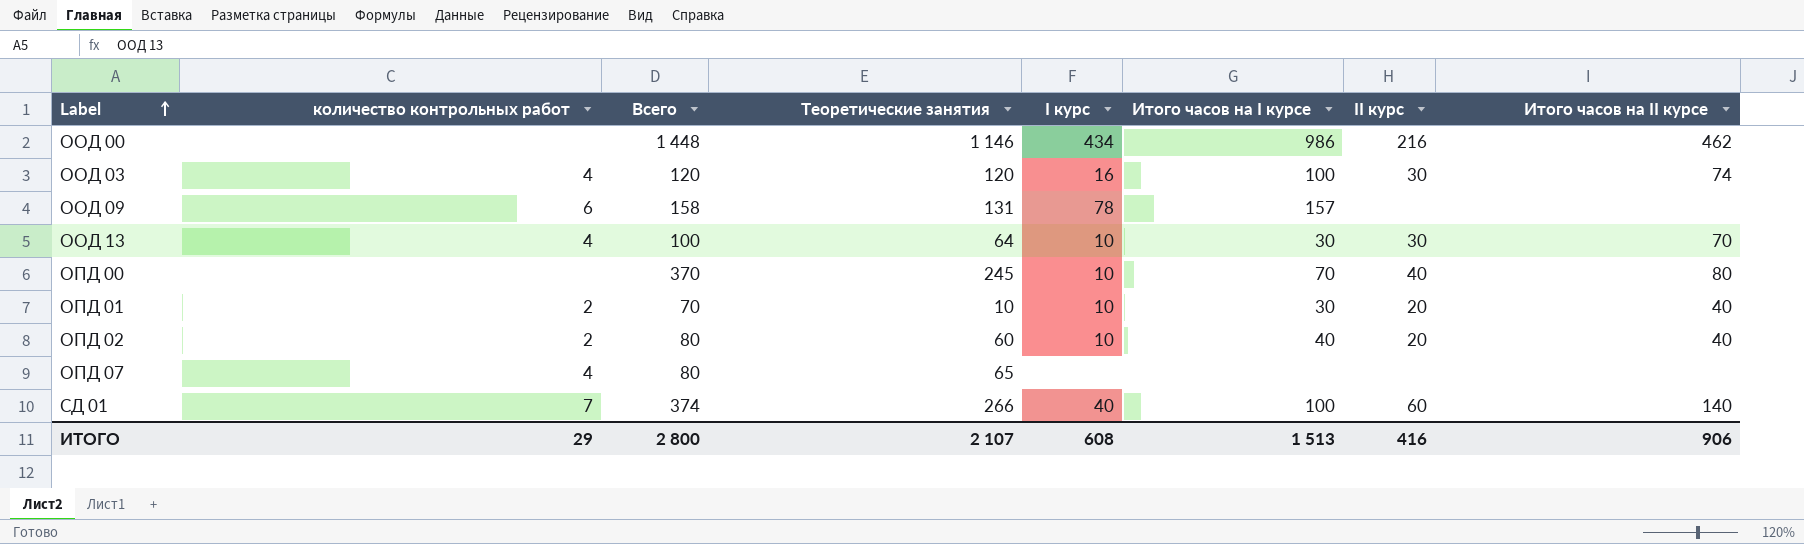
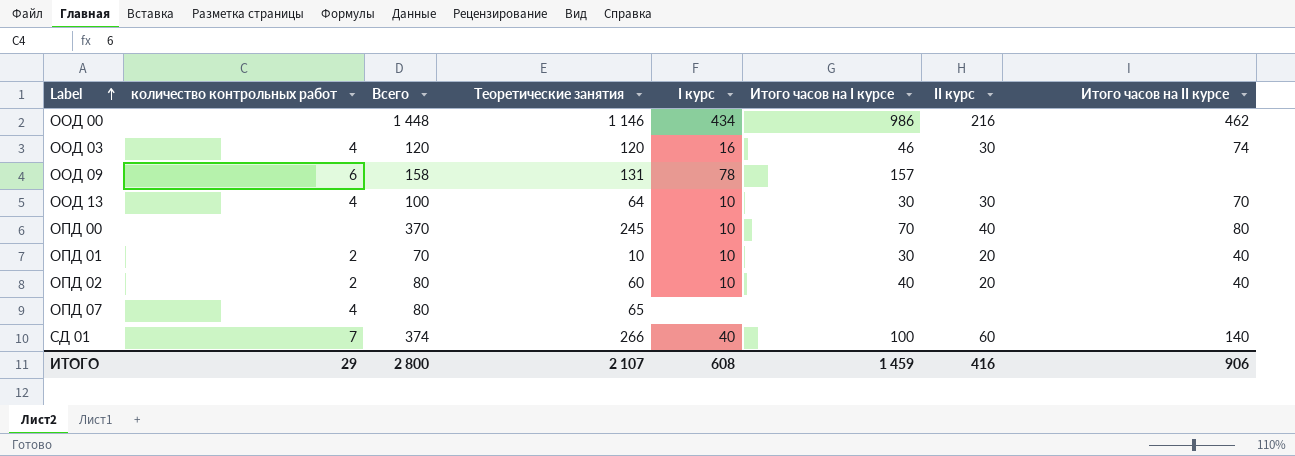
ООД 03 | Итого часов на I курсе: 100 -> 46
ИТОГО | Итого часов на I курсе: 1 513 -> 1 459

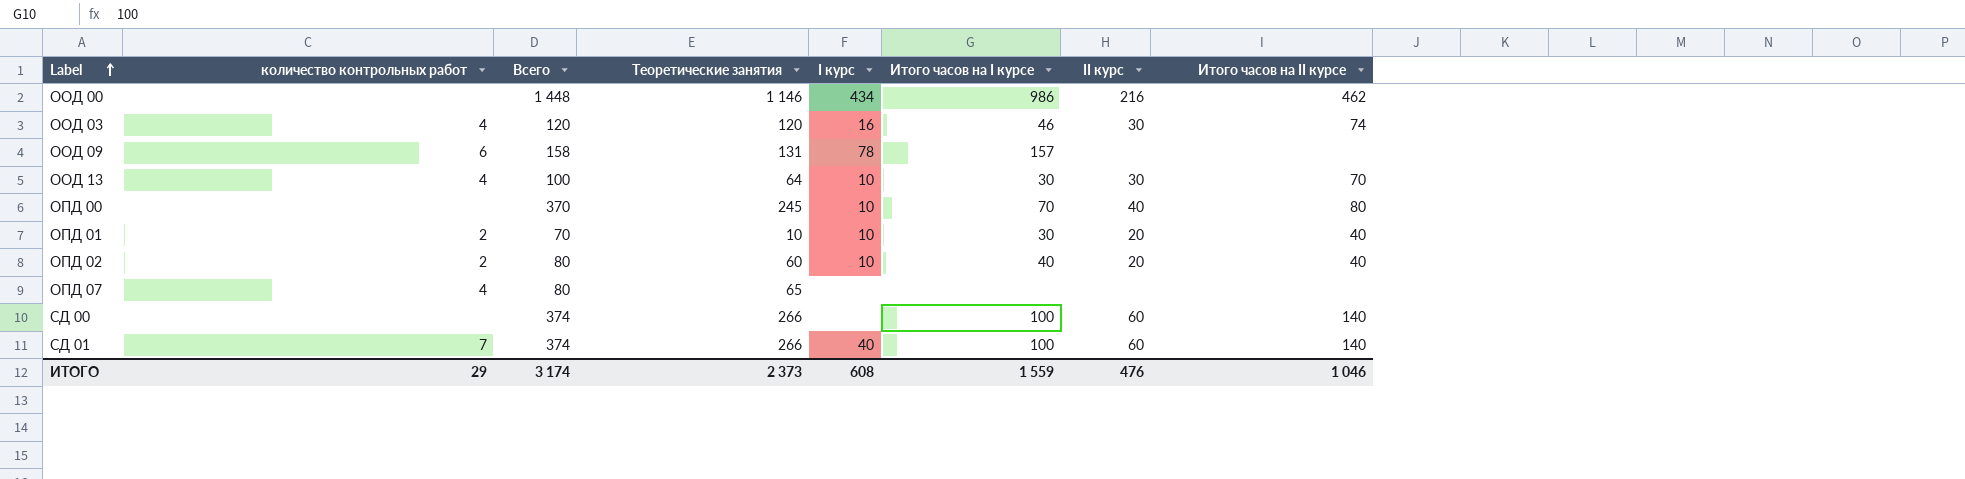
row СД 00: none -> none | 374 | 266 | none | 100 | 60 | 140
ИТОГО | Всего: 2 800 -> 3 174
ИТОГО | Теоретические занятия: 2 107 -> 2 373
ИТОГО | Итого часов на I курсе: 1 459 -> 1 559
ИТОГО | II курс: 416 -> 476
ИТОГО | Итого часов на II курсе: 906 -> 1 046

